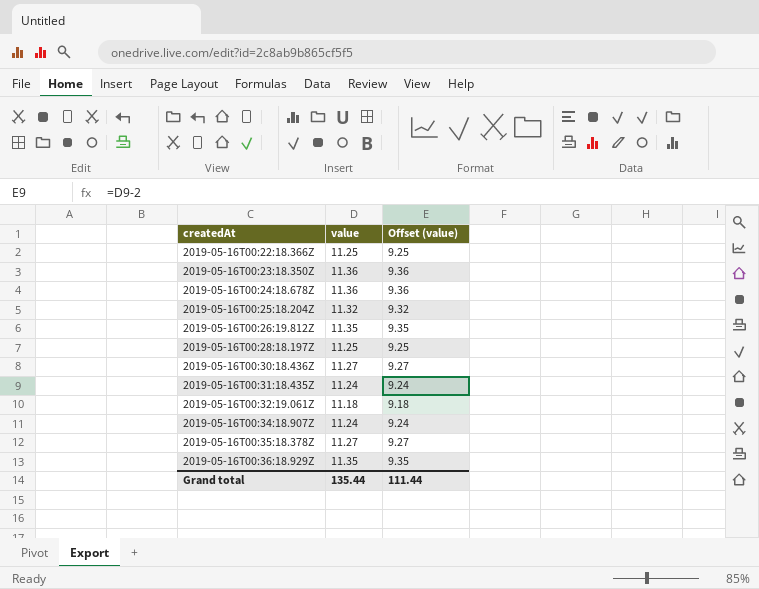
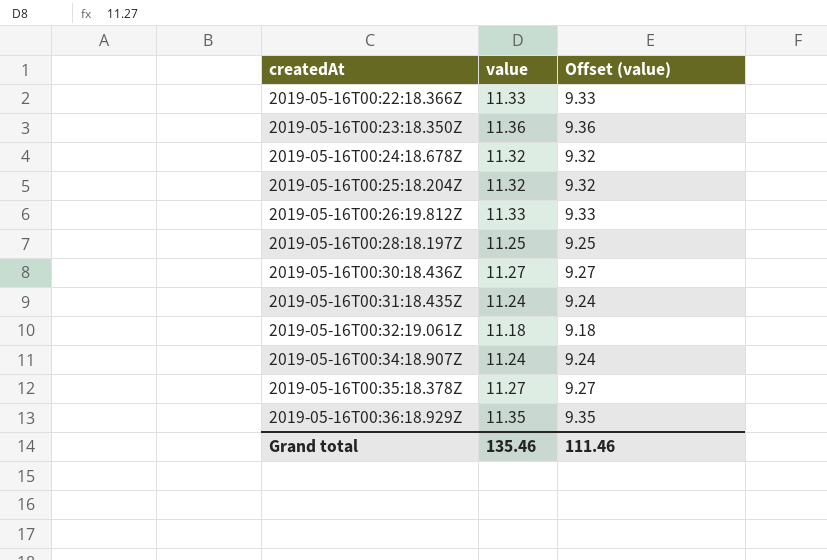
2019-05-16T00:22:18.366Z | value: 11.25 -> 11.33
2019-05-16T00:22:18.366Z | Offset (value): 9.25 -> 9.33
2019-05-16T00:24:18.678Z | value: 11.36 -> 11.32
2019-05-16T00:24:18.678Z | Offset (value): 9.36 -> 9.32
2019-05-16T00:26:19.812Z | value: 11.35 -> 11.33
2019-05-16T00:26:19.812Z | Offset (value): 9.35 -> 9.33
Grand total | value: 135.44 -> 135.46
Grand total | Offset (value): 111.44 -> 111.46

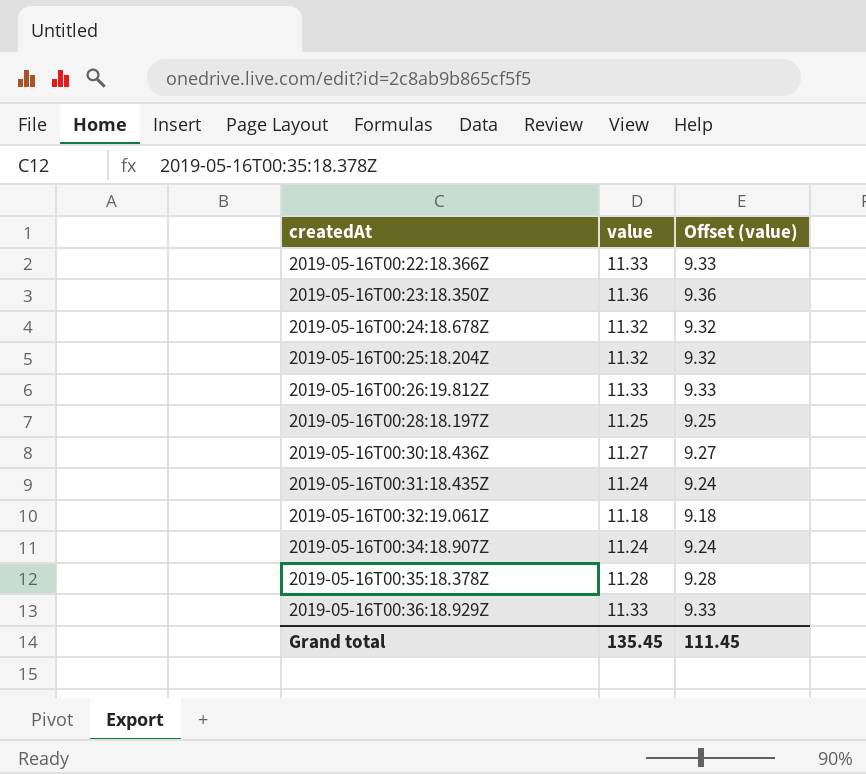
2019-05-16T00:35:18.378Z | value: 11.27 -> 11.28
2019-05-16T00:35:18.378Z | Offset (value): 9.27 -> 9.28
2019-05-16T00:36:18.929Z | value: 11.35 -> 11.33
2019-05-16T00:36:18.929Z | Offset (value): 9.35 -> 9.33
Grand total | value: 135.46 -> 135.45
Grand total | Offset (value): 111.46 -> 111.45

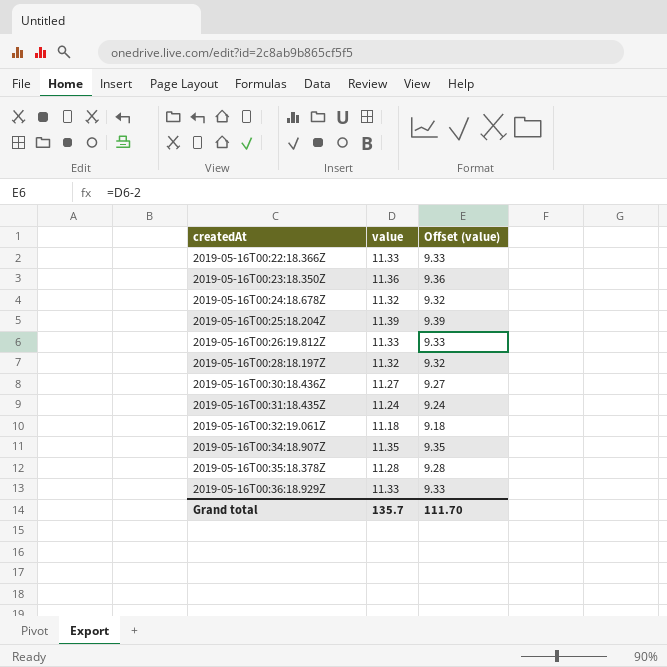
2019-05-16T00:25:18.204Z | value: 11.32 -> 11.39
2019-05-16T00:25:18.204Z | Offset (value): 9.32 -> 9.39
2019-05-16T00:28:18.197Z | value: 11.25 -> 11.32
2019-05-16T00:28:18.197Z | Offset (value): 9.25 -> 9.32
2019-05-16T00:34:18.907Z | value: 11.24 -> 11.35
2019-05-16T00:34:18.907Z | Offset (value): 9.24 -> 9.35
Grand total | value: 135.45 -> 135.7
Grand total | Offset (value): 111.45 -> 111.70

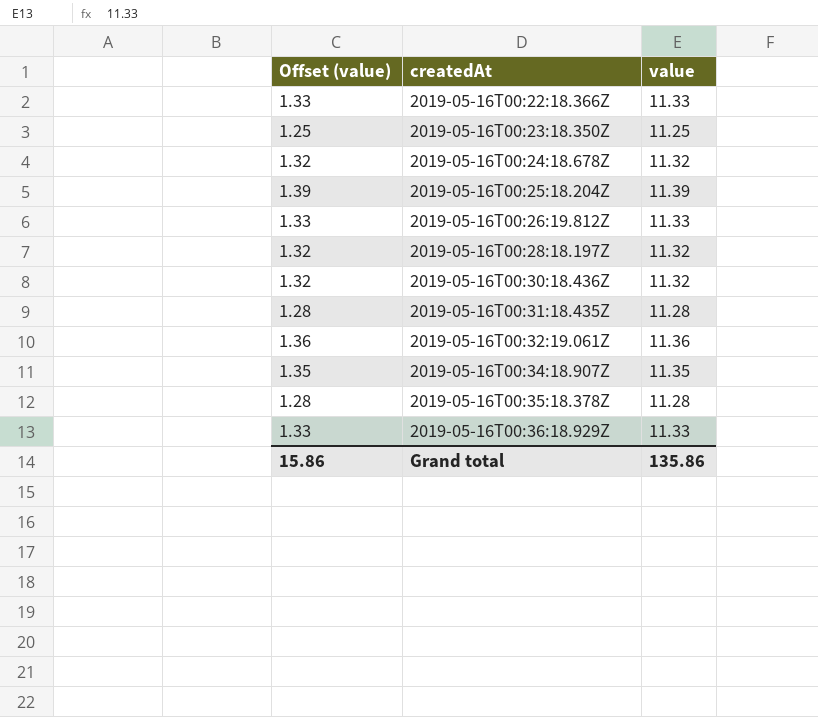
column Offset (value) | formula: [value] - 2 -> [value] - 10
column Offset (value) | position: 3 -> 1
2019-05-16T00:23:18.350Z | value: 11.36 -> 11.25
2019-05-16T00:30:18.436Z | value: 11.27 -> 11.32
2019-05-16T00:31:18.435Z | value: 11.24 -> 11.28
2019-05-16T00:32:19.061Z | value: 11.18 -> 11.36
Grand total | Offset (value): 111.70 -> 15.86
Grand total | value: 135.7 -> 135.86

